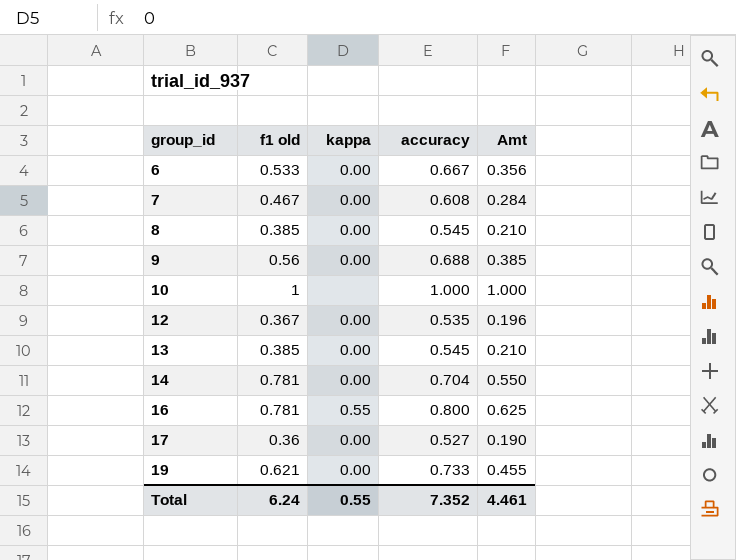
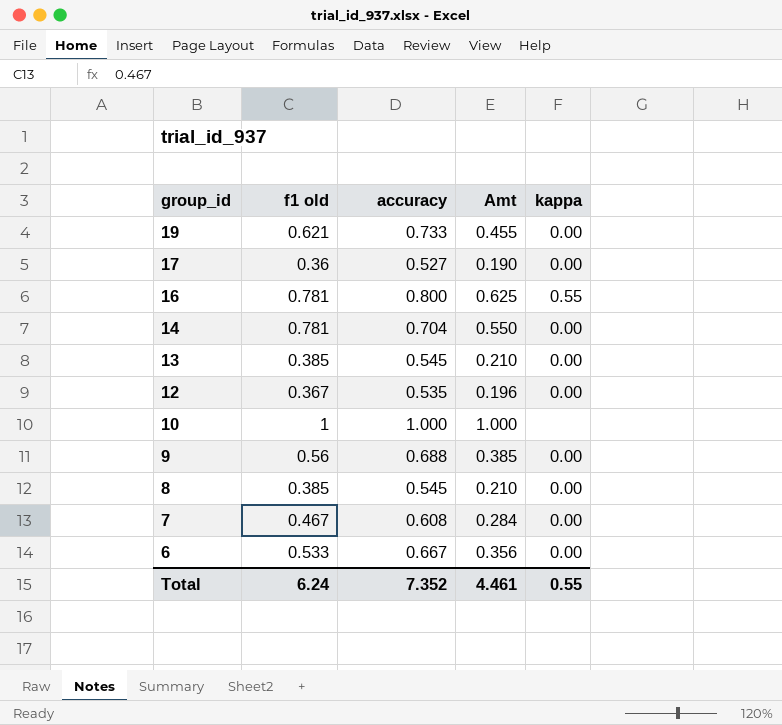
row order: group_id ascending -> group_id descending
column kappa | position: 3 -> 5

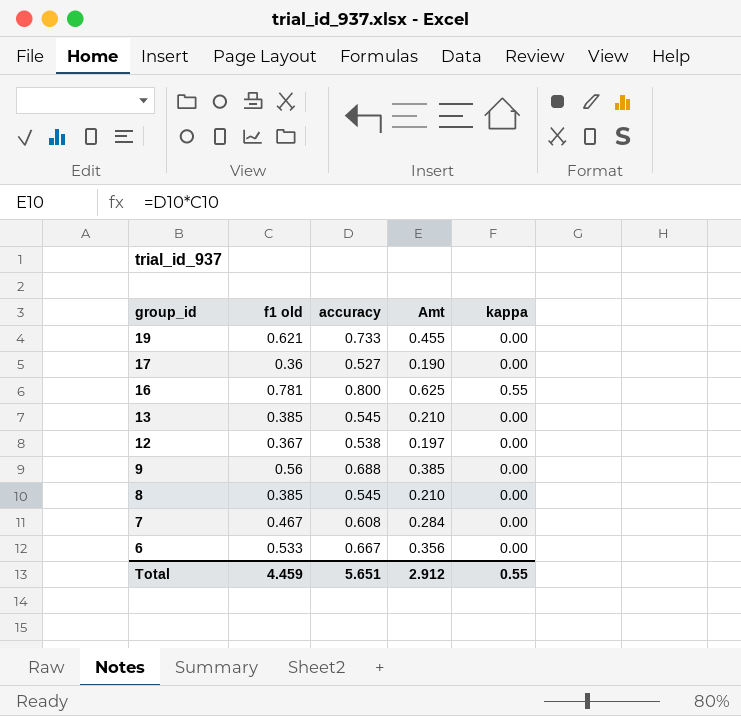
row 14: 0.781 | 0.704 | 0.550 | 0.00 -> none
row 10: 1 | 1.000 | 1.000 | none -> none
12 | accuracy: 0.535 -> 0.538
12 | Amt: 0.196 -> 0.197
Total | f1 old: 6.24 -> 4.459
Total | accuracy: 7.352 -> 5.651
Total | Amt: 4.461 -> 2.912

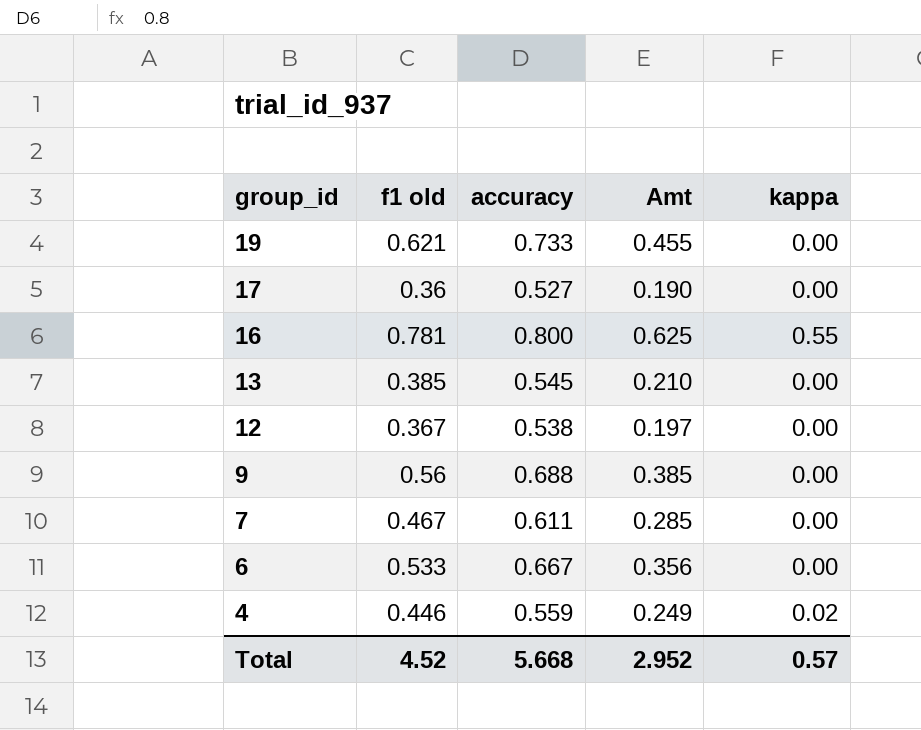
row 8: 0.385 | 0.545 | 0.210 | 0.00 -> none
7 | accuracy: 0.608 -> 0.611
7 | Amt: 0.284 -> 0.285
row 4: none -> 0.446 | 0.559 | 0.249 | 0.02
Total | f1 old: 4.459 -> 4.52
Total | accuracy: 5.651 -> 5.668
Total | Amt: 2.912 -> 2.952
Total | kappa: 0.55 -> 0.57

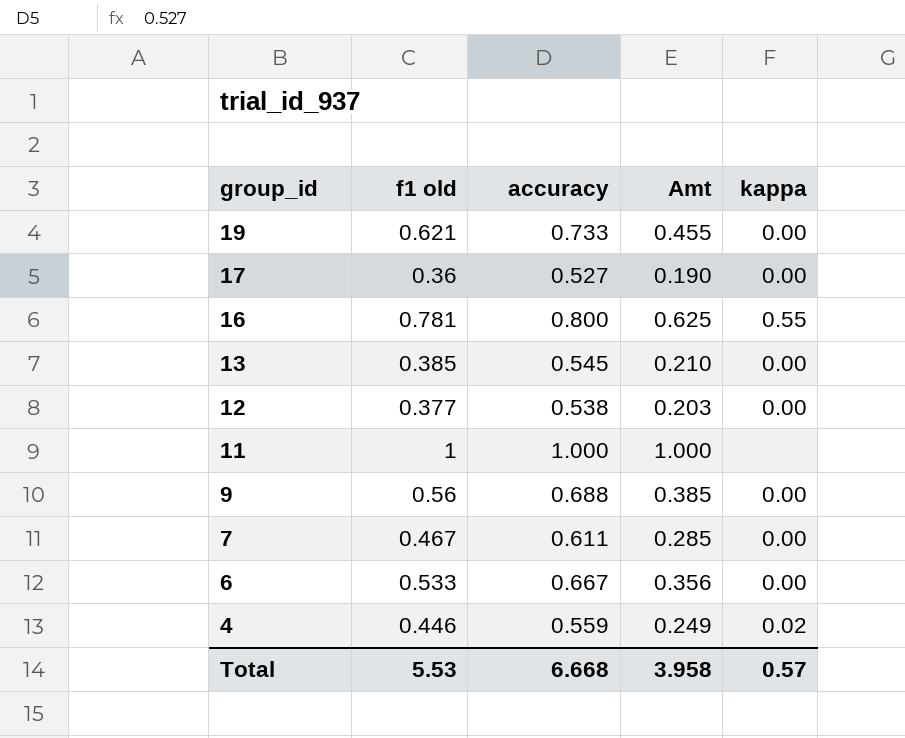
12 | f1 old: 0.367 -> 0.377
12 | Amt: 0.197 -> 0.203
row 11: none -> 1 | 1.000 | 1.000 | none
Total | f1 old: 4.52 -> 5.53
Total | accuracy: 5.668 -> 6.668
Total | Amt: 2.952 -> 3.958

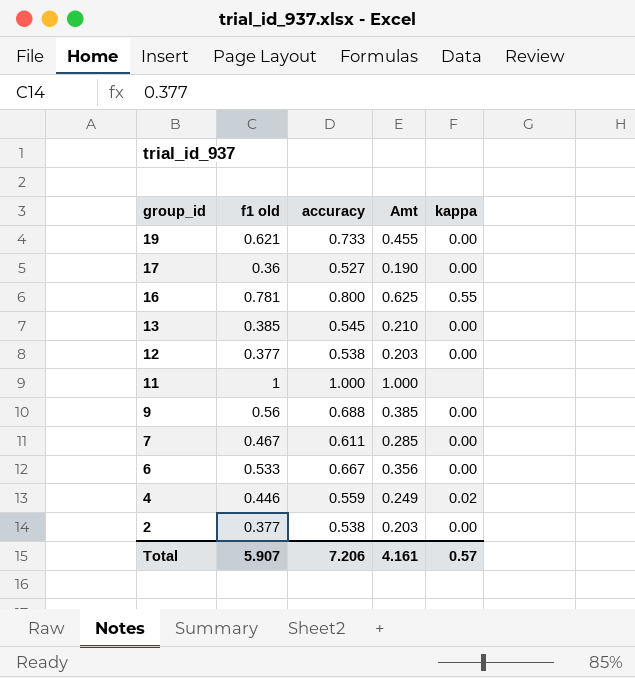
row 2: none -> 0.377 | 0.538 | 0.203 | 0.00
Total | f1 old: 5.53 -> 5.907
Total | accuracy: 6.668 -> 7.206
Total | Amt: 3.958 -> 4.161

